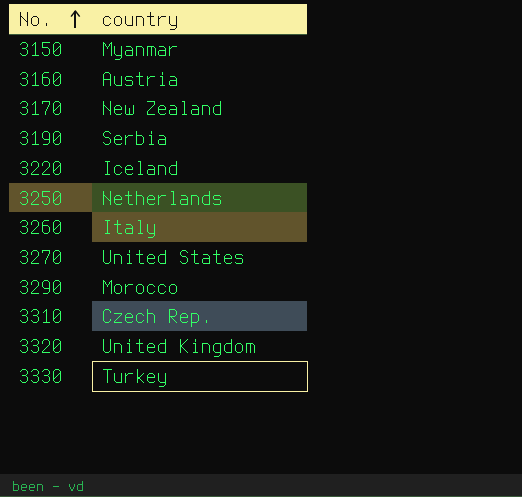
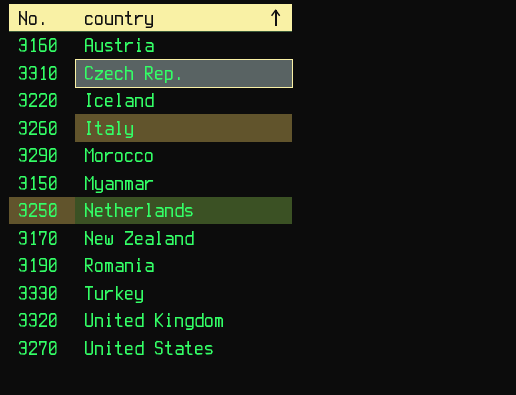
row order: No. ascending -> country ascending
3190 | country: Serbia -> Romania

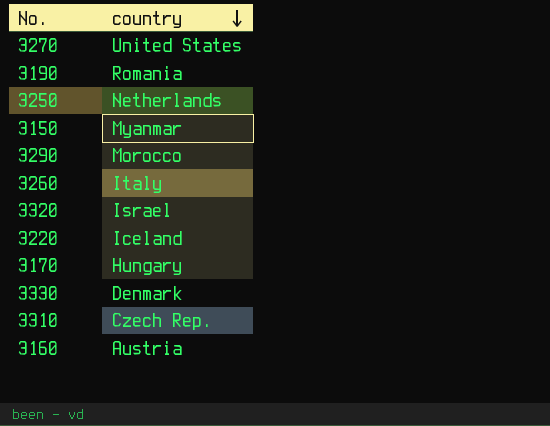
row order: country ascending -> country descending
3320 | country: United Kingdom -> Israel
3170 | country: New Zealand -> Hungary
3330 | country: Turkey -> Denmark

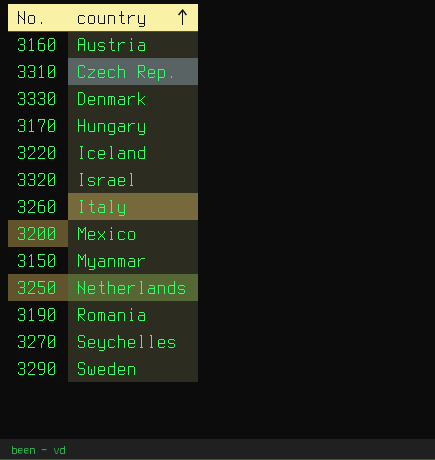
row order: country descending -> country ascending
row 3200: none -> Mexico
3270 | country: United States -> Seychelles
3290 | country: Morocco -> Sweden

